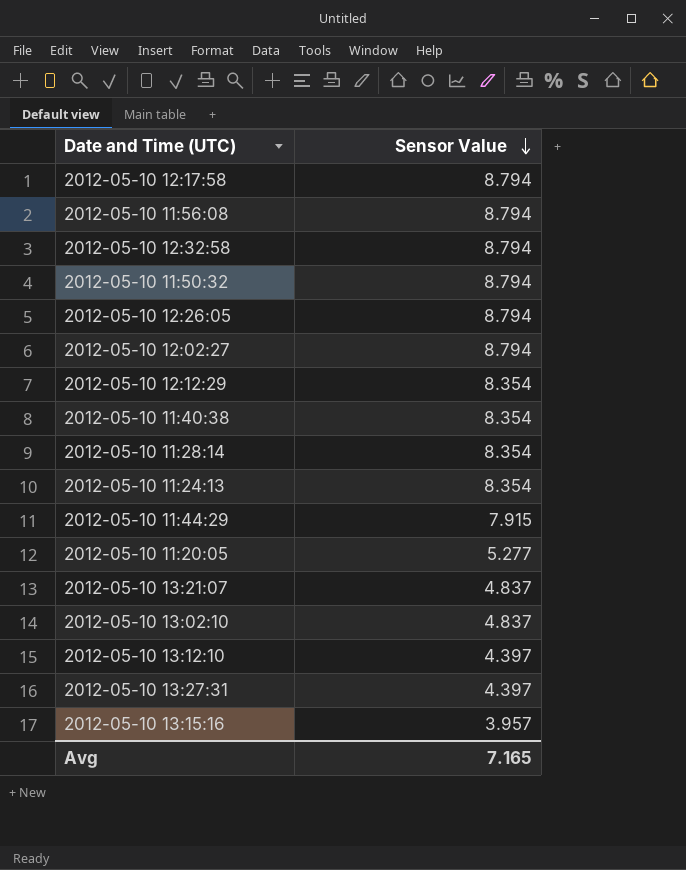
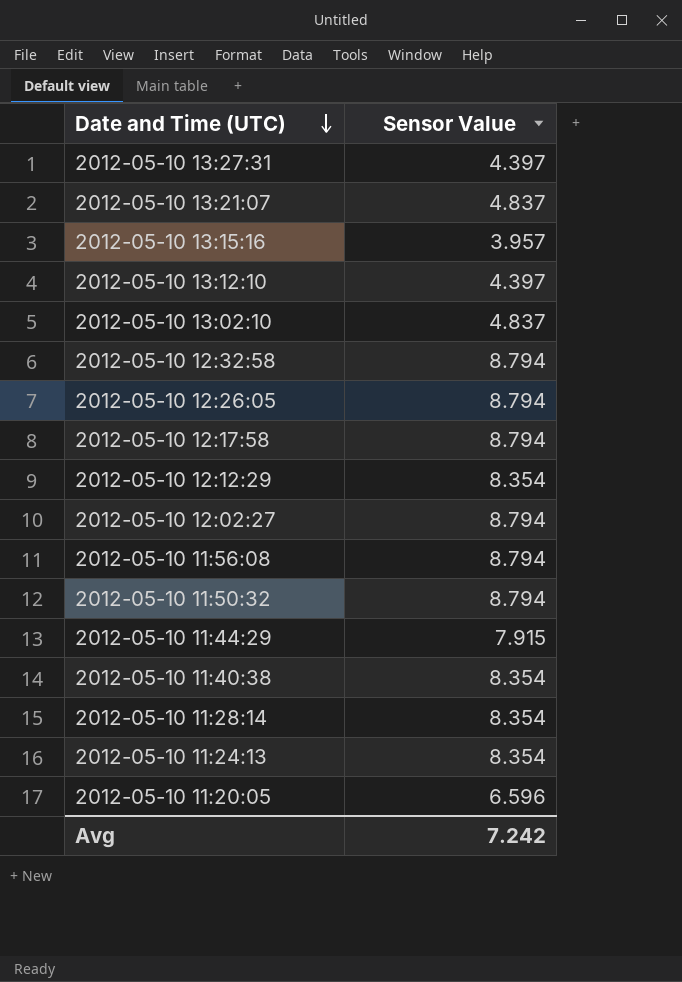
row order: Sensor Value descending -> Date and Time (UTC) descending
2012-05-10 11:20:05 | Sensor Value: 5.277 -> 6.596
Avg | Sensor Value: 7.165 -> 7.242

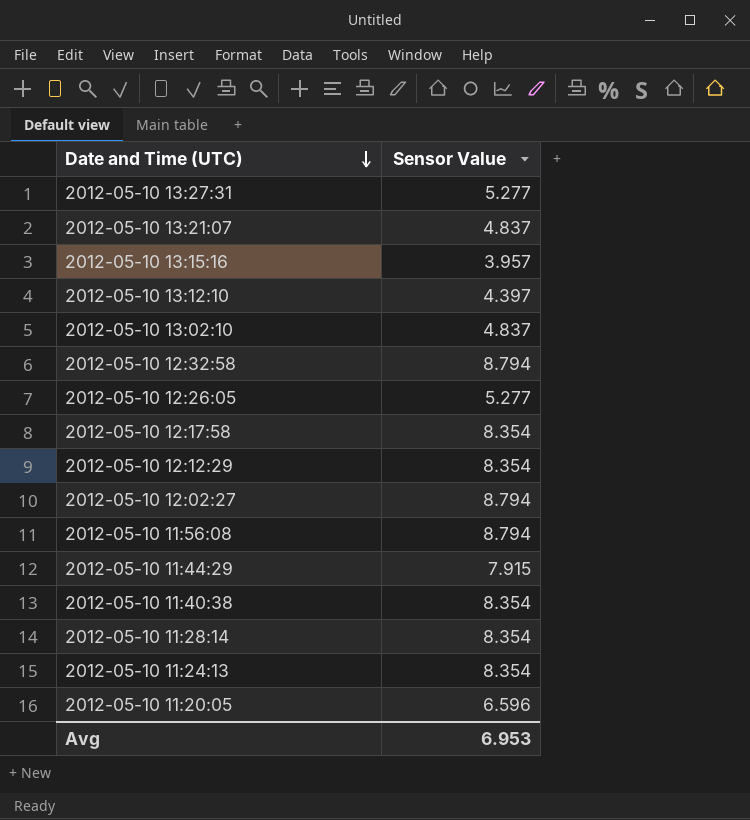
row 2012-05-10 11:50:32: 8.794 -> none
2012-05-10 13:27:31 | Sensor Value: 4.397 -> 5.277
2012-05-10 12:26:05 | Sensor Value: 8.794 -> 5.277
2012-05-10 12:17:58 | Sensor Value: 8.794 -> 8.354
Avg | Sensor Value: 7.242 -> 6.953

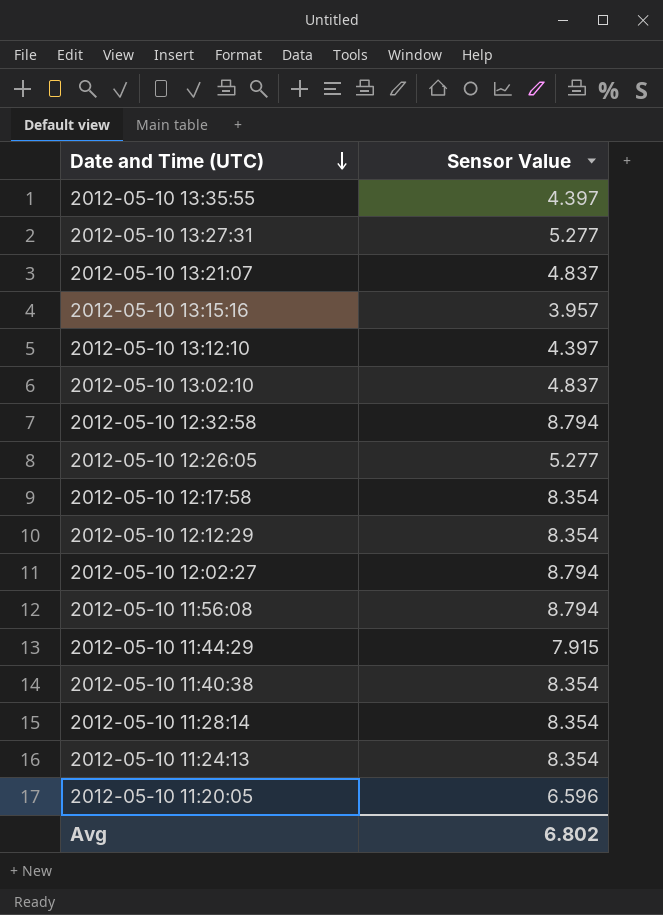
row 2012-05-10 13:35:55: none -> 4.397
Avg | Sensor Value: 6.953 -> 6.802

